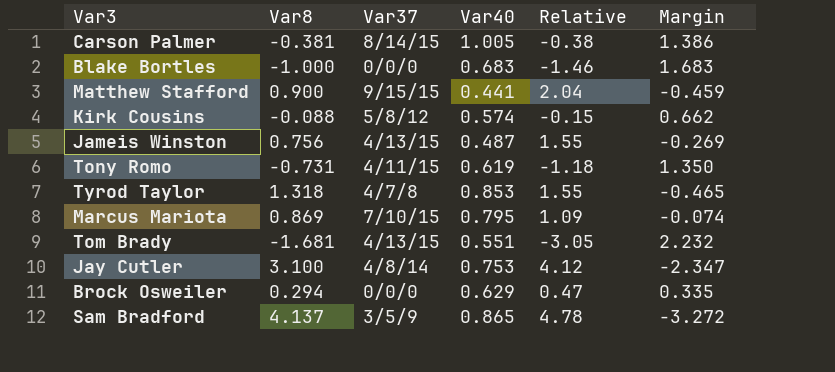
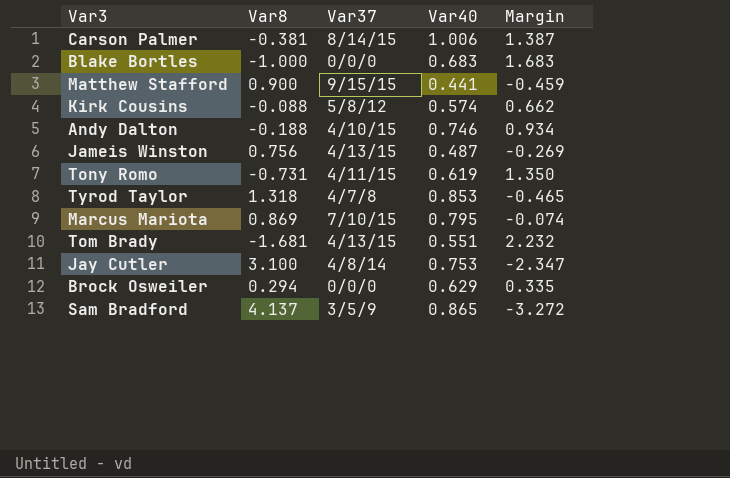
column Relative | formula: [Var8] / [Var40] -> none
Carson Palmer | Var40: 1.005 -> 1.006
Carson Palmer | Margin: 1.386 -> 1.387
row Andy Dalton: none -> -0.188 | 4/10/15 | 0.746 | 0.934

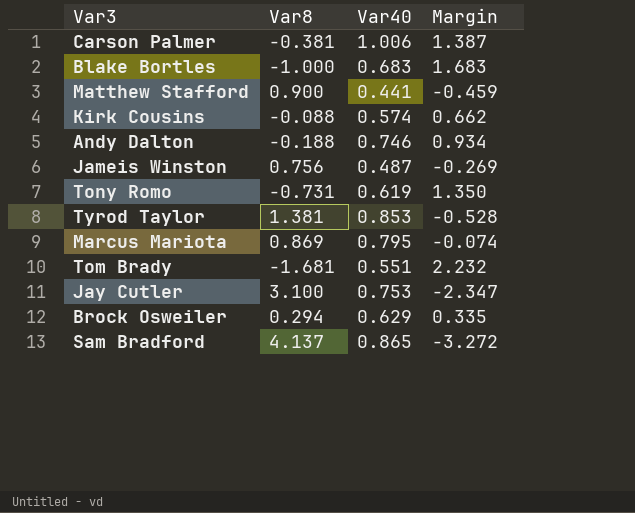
column Var37 | position: 3 -> none
Tyrod Taylor | Var8: 1.318 -> 1.381
Tyrod Taylor | Margin: -0.465 -> -0.528

